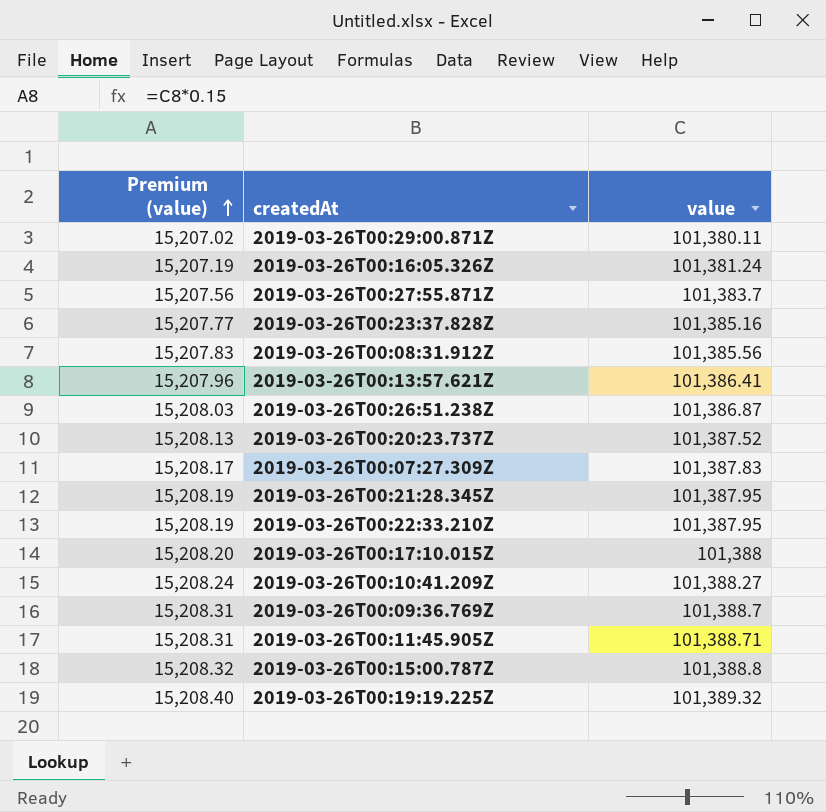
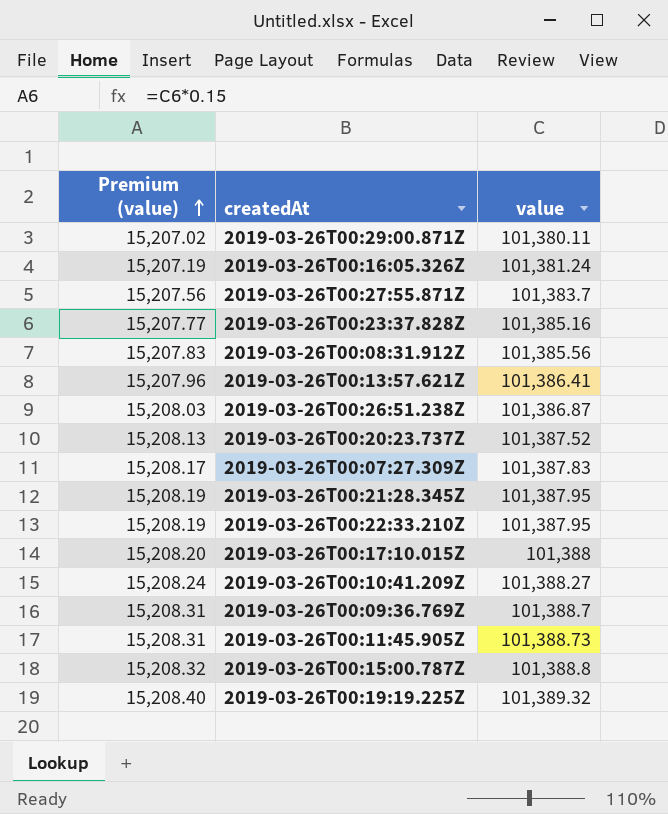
2019-03-26T00:11:45.905Z | value: 101,388.71 -> 101,388.73

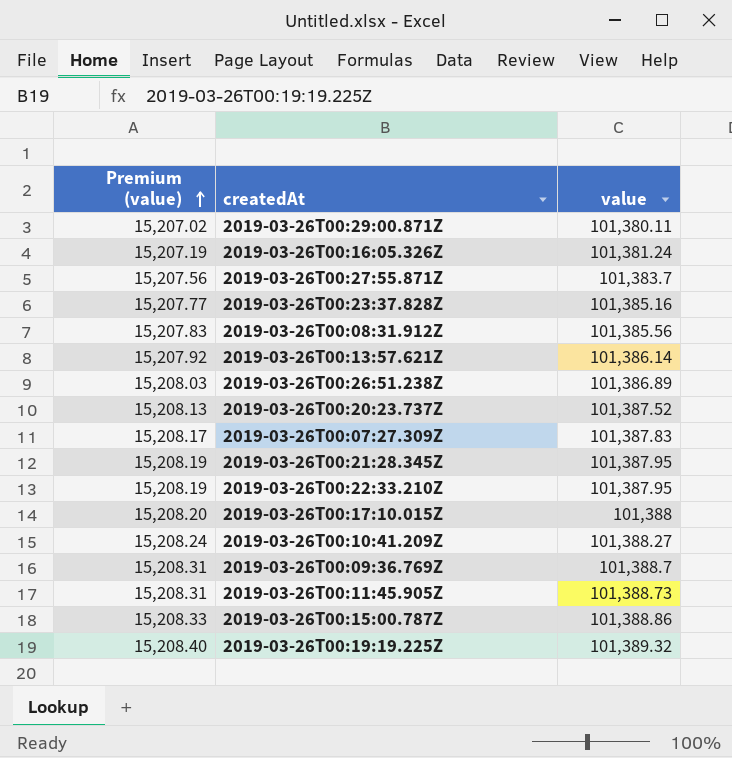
2019-03-26T00:13:57.621Z | Premium (value): 15,207.96 -> 15,207.92
2019-03-26T00:13:57.621Z | value: 101,386.41 -> 101,386.14
2019-03-26T00:26:51.238Z | value: 101,386.87 -> 101,386.89
2019-03-26T00:15:00.787Z | Premium (value): 15,208.32 -> 15,208.33
2019-03-26T00:15:00.787Z | value: 101,388.8 -> 101,388.86

